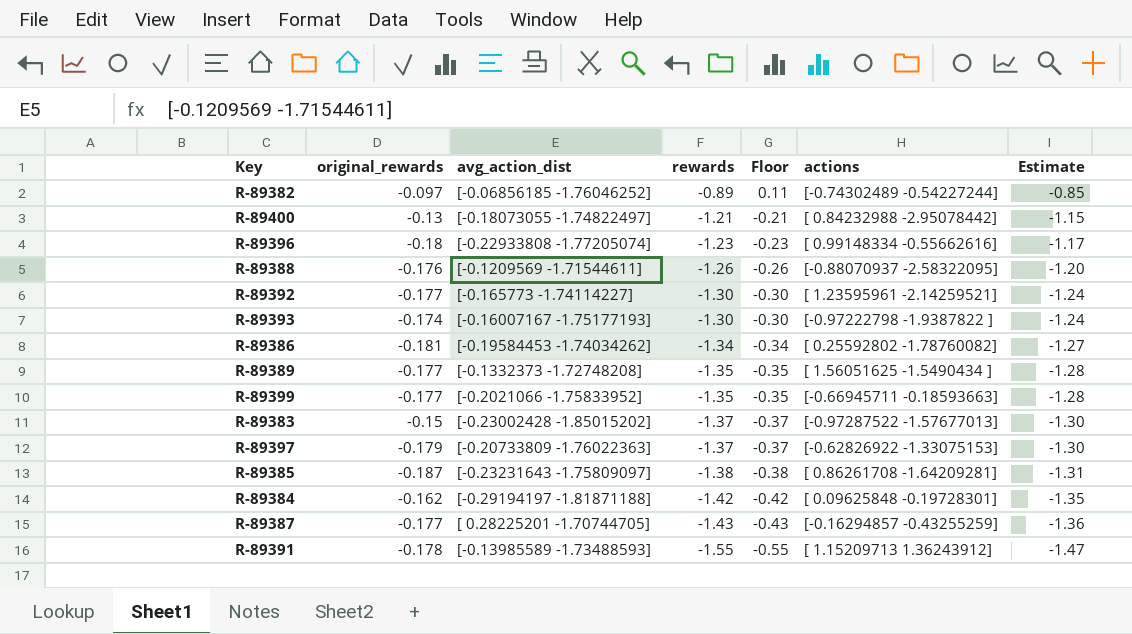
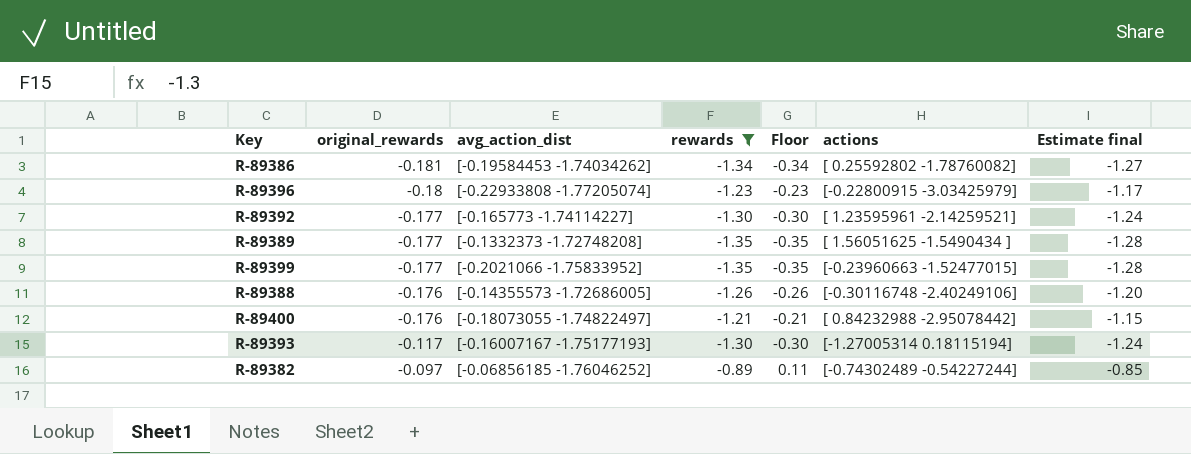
filter: none -> rewards >= -1.35
row order: rewards descending -> original_rewards ascending
column name: Estimate -> Estimate final
R-89396 | actions: [ 0.99148334 -0.55662616] -> [-0.22800915 -3.03425979]
R-89399 | actions: [-0.66945711 -0.18593663] -> [-0.23960663 -1.52477015]
R-89388 | avg_action_dist: [-0.1209569 -1.71544611] -> [-0.14355573 -1.72686005]
R-89388 | actions: [-0.88070937 -2.58322095] -> [-0.30116748 -2.40249106]
R-89400 | original_rewards: -0.13 -> -0.176
R-89393 | original_rewards: -0.174 -> -0.117
R-89393 | actions: [-0.97222798 -1.9387822 ] -> [-1.27005314 0.18115194]

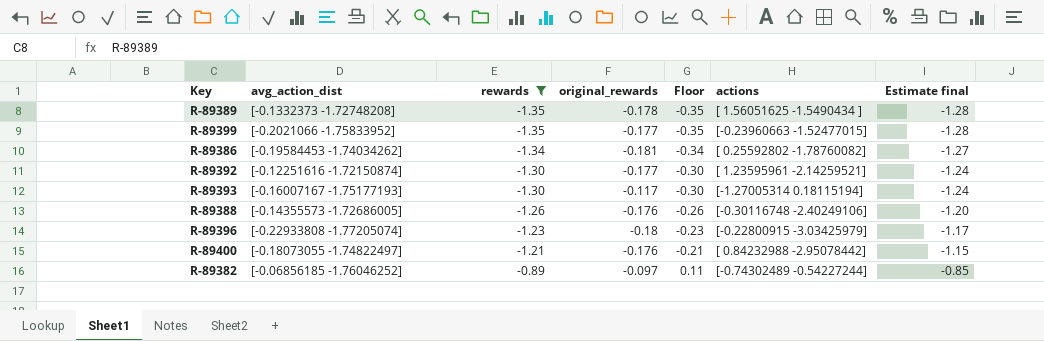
row order: original_rewards ascending -> rewards ascending
column original_rewards | position: 2 -> 4
R-89389 | original_rewards: -0.177 -> -0.178
R-89392 | avg_action_dist: [-0.165773 -1.74114227] -> [-0.12251616 -1.72150874]

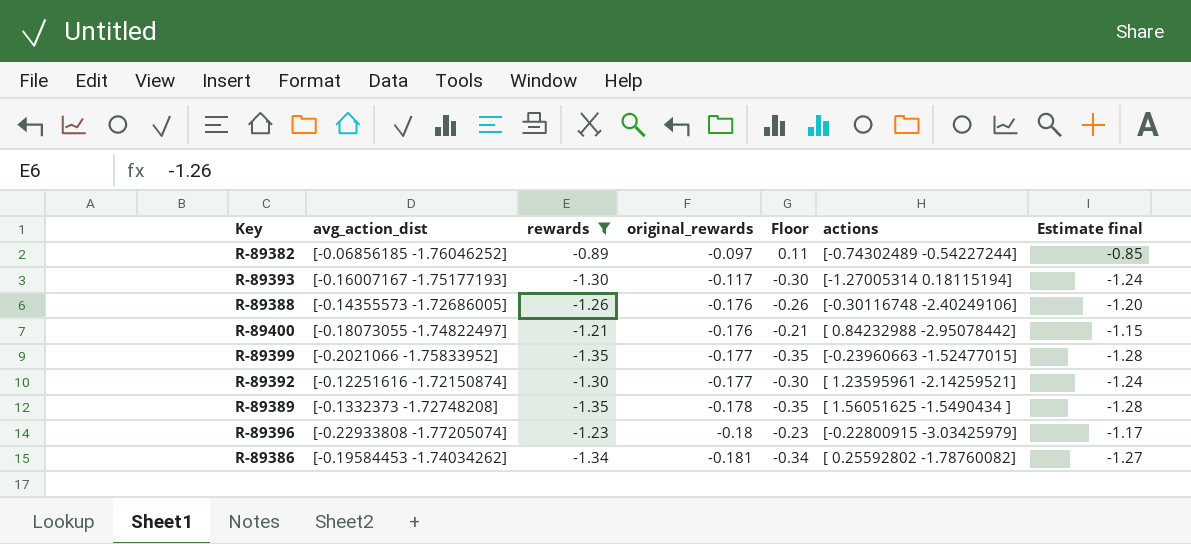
row order: rewards ascending -> original_rewards descending

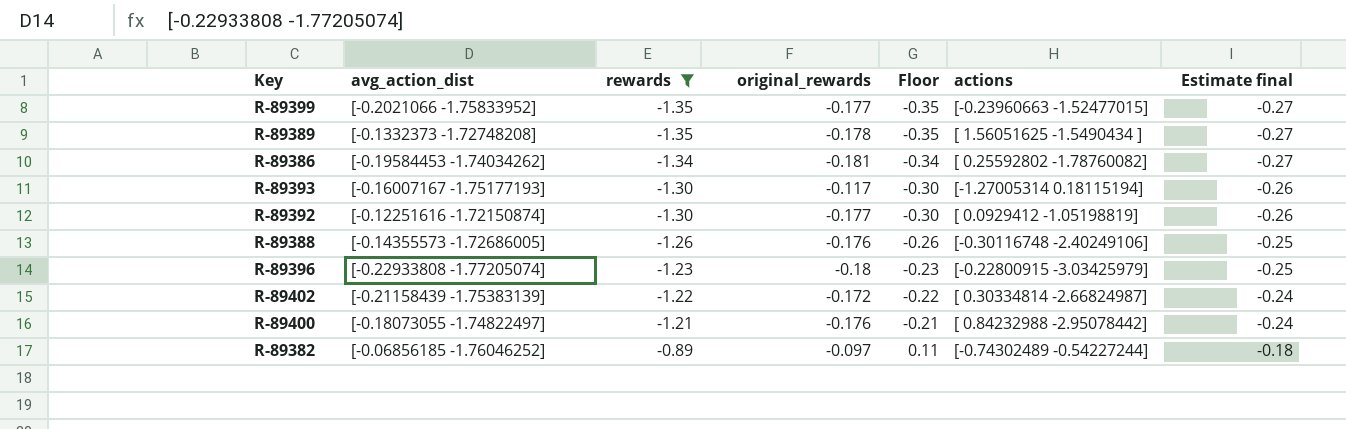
row order: original_rewards descending -> rewards ascending
column Estimate final | formula: [rewards] * 0.95 -> [rewards] * 0.2
R-89392 | actions: [ 1.23595961 -2.14259521] -> [ 0.0929412 -1.05198819]
row R-89402: none -> [-0.21158439 -1.75383139] | -1.22 | -0.172 | -0.22 | [ 0.30334814 -2.66824987] | -0.24

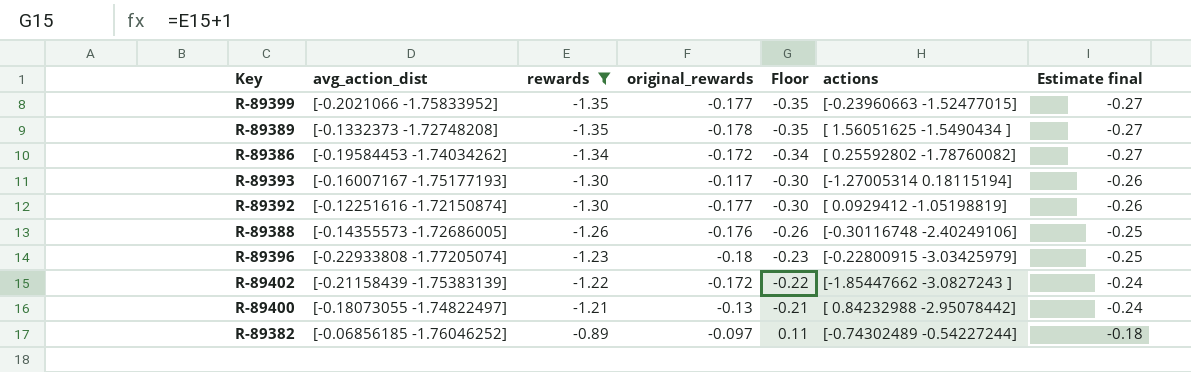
R-89386 | original_rewards: -0.181 -> -0.172
R-89402 | actions: [ 0.30334814 -2.66824987] -> [-1.85447662 -3.0827243 ]
R-89400 | original_rewards: -0.176 -> -0.13

